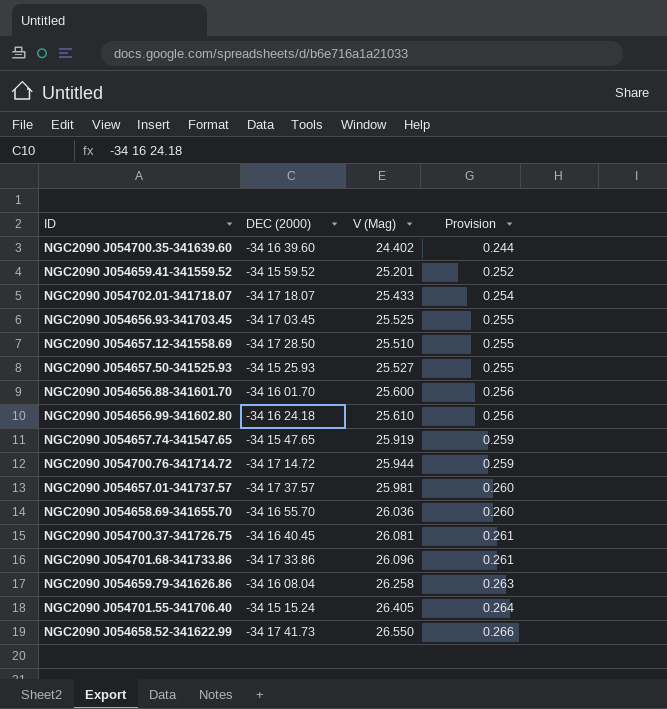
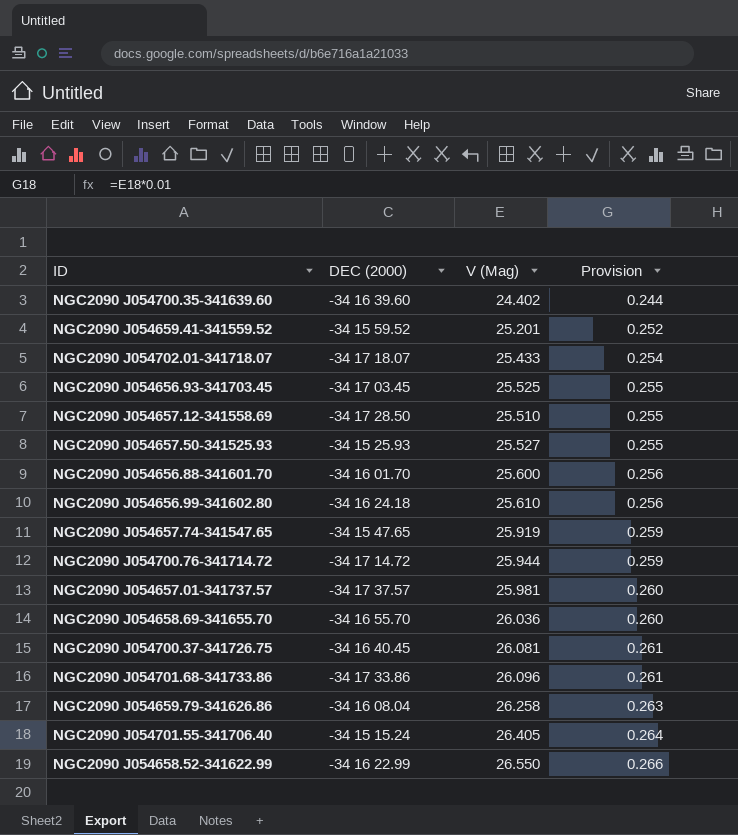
NGC2090 J054658.52-341622.99 | DEC (2000): -34 17 41.73 -> -34 16 22.99

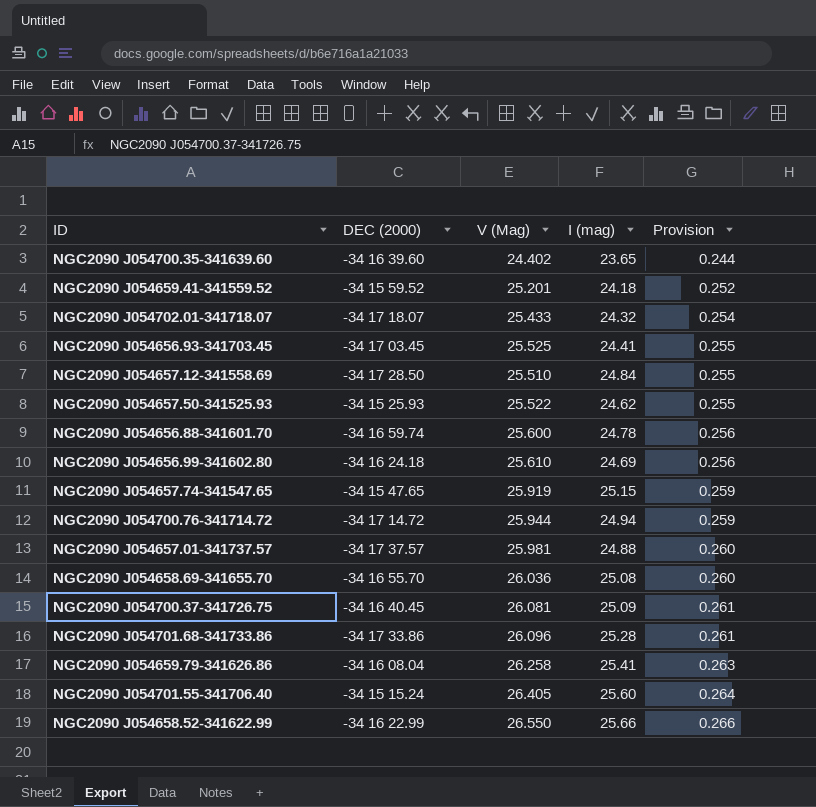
column I (mag) | position: none -> 4
NGC2090 J054657.50-341525.93 | V (Mag): 25.527 -> 25.522
NGC2090 J054656.88-341601.70 | DEC (2000): -34 16 01.70 -> -34 16 59.74

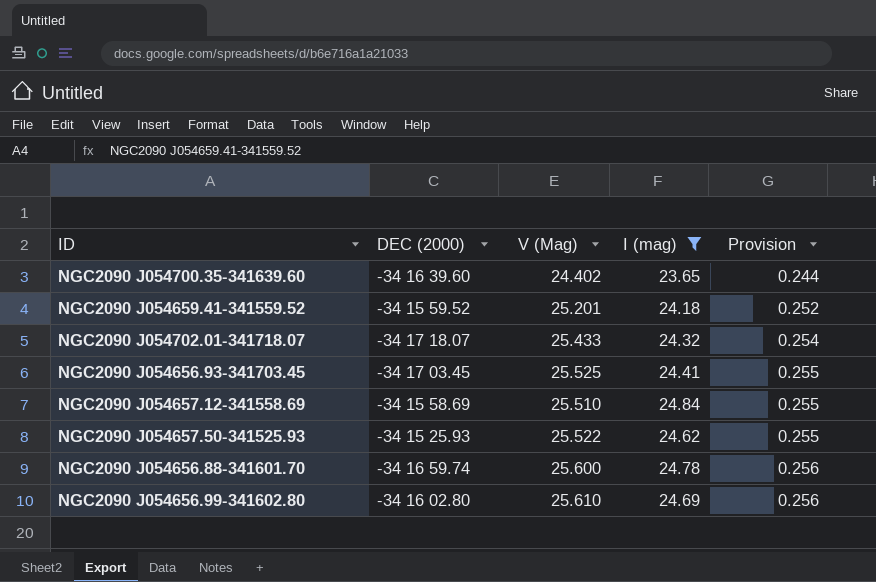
filter: none -> I (mag) <= 24.84
NGC2090 J054657.12-341558.69 | DEC (2000): -34 17 28.50 -> -34 15 58.69
NGC2090 J054656.99-341602.80 | DEC (2000): -34 16 24.18 -> -34 16 02.80

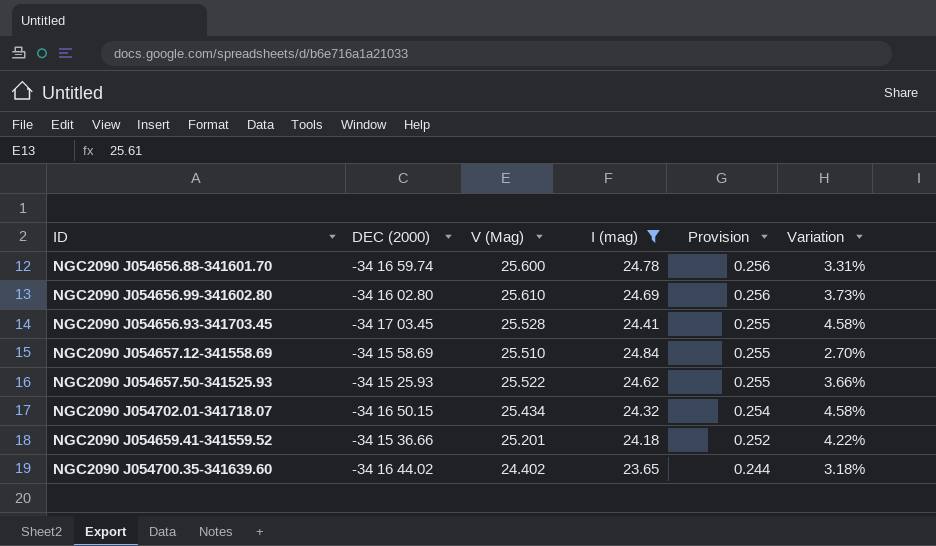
row order: Provision ascending -> Provision descending
column Variation | formula: none -> ([V (Mag)] - [I (mag)]) / [I (mag)]
NGC2090 J054656.93-341703.45 | V (Mag): 25.525 -> 25.528
NGC2090 J054702.01-341718.07 | DEC (2000): -34 17 18.07 -> -34 16 50.15
NGC2090 J054702.01-341718.07 | V (Mag): 25.433 -> 25.434
NGC2090 J054659.41-341559.52 | DEC (2000): -34 15 59.52 -> -34 15 36.66
NGC2090 J054700.35-341639.60 | DEC (2000): -34 16 39.60 -> -34 16 44.02

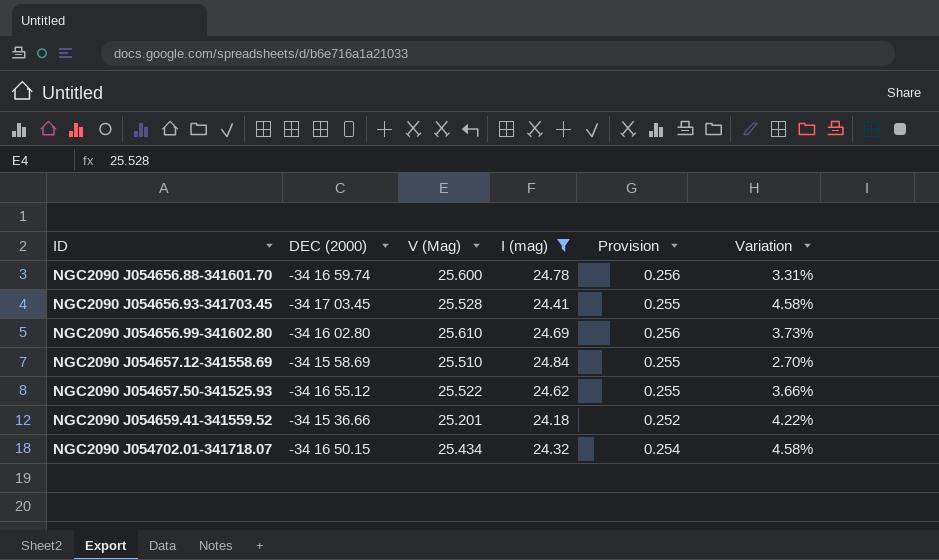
row order: Provision descending -> ID ascending
row NGC2090 J054700.35-341639.60: -34 16 44.02 | 24.402 | 23.65 | 0.244 | 3.18% -> none
NGC2090 J054657.50-341525.93 | DEC (2000): -34 15 25.93 -> -34 16 55.12

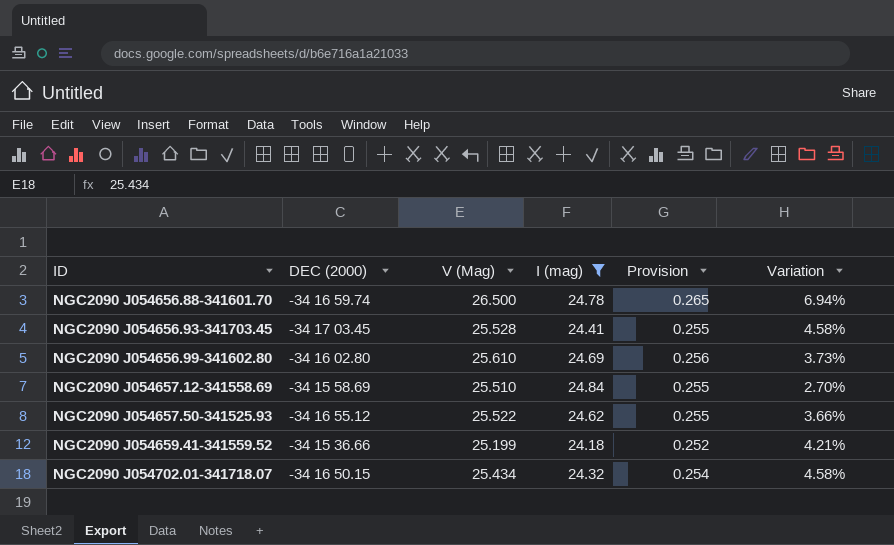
NGC2090 J054656.88-341601.70 | V (Mag): 25.600 -> 26.500
NGC2090 J054656.88-341601.70 | Provision: 0.256 -> 0.265
NGC2090 J054656.88-341601.70 | Variation: 3.31% -> 6.94%
NGC2090 J054659.41-341559.52 | V (Mag): 25.201 -> 25.199
NGC2090 J054659.41-341559.52 | Variation: 4.22% -> 4.21%

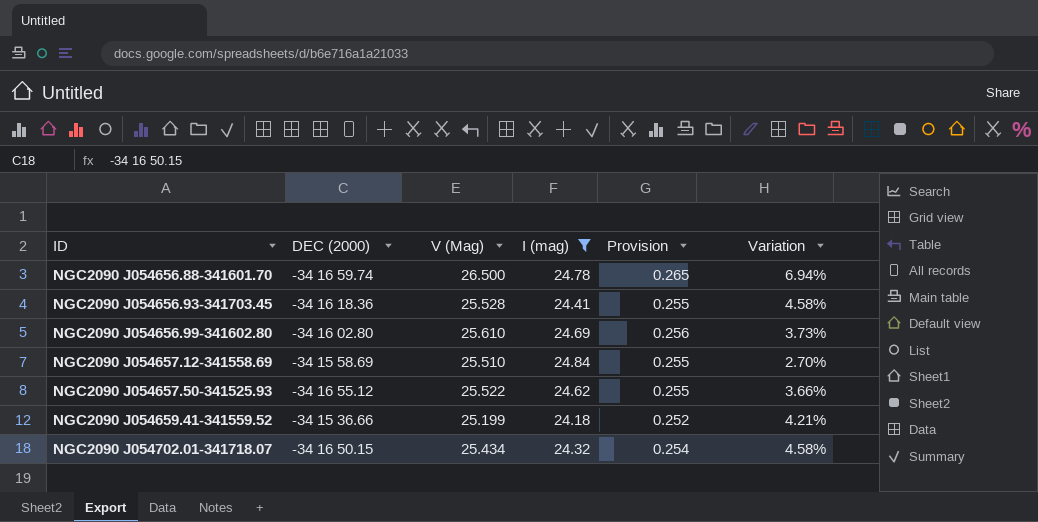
NGC2090 J054656.93-341703.45 | DEC (2000): -34 17 03.45 -> -34 16 18.36

